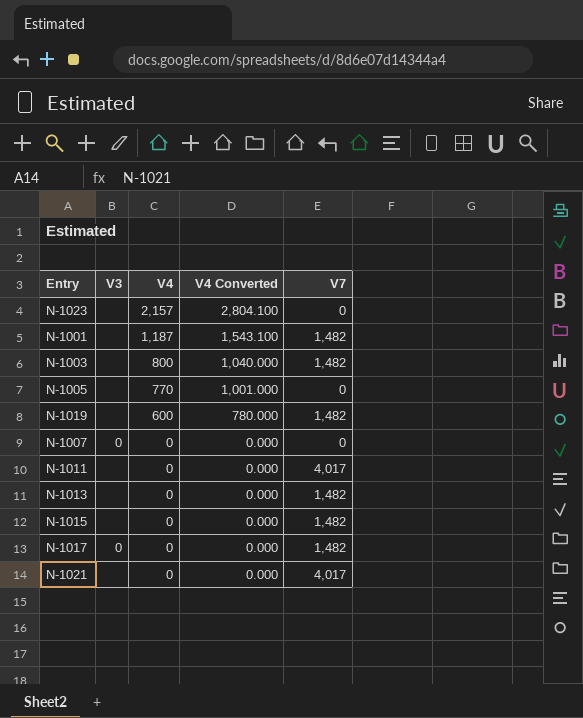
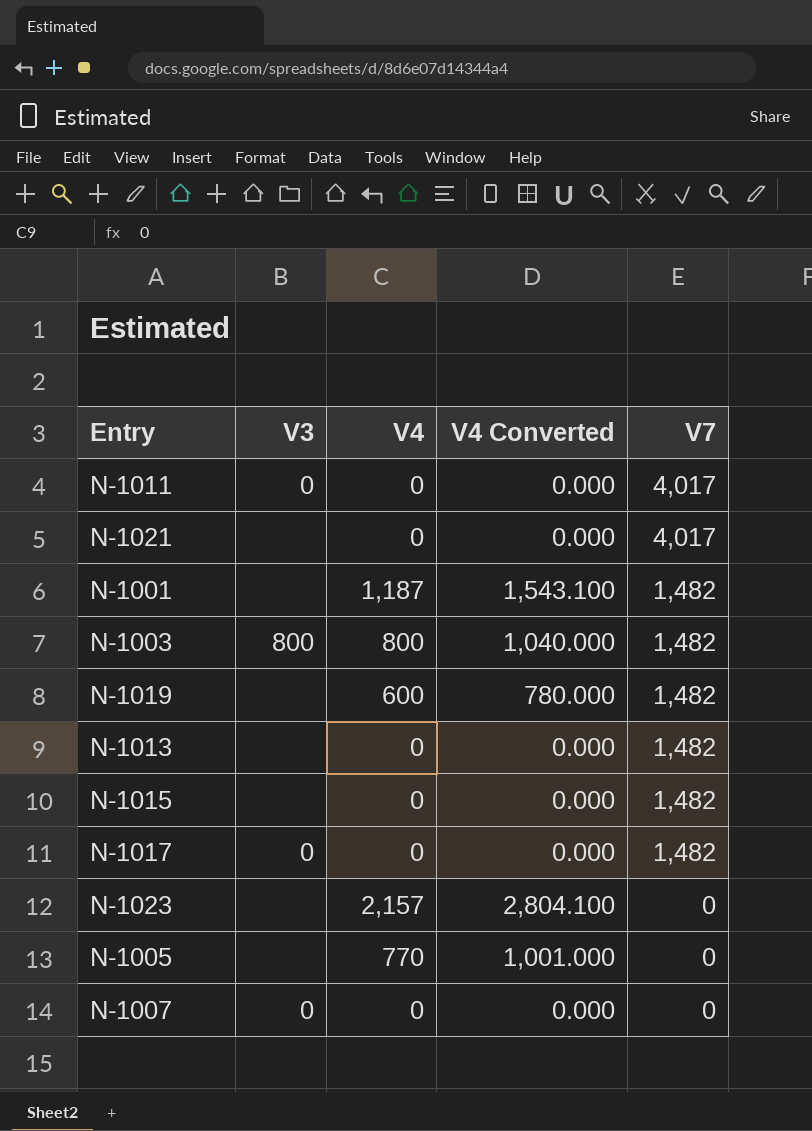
row order: V4 descending -> V7 descending
N-1011 | V3: none -> 0
N-1003 | V3: none -> 800

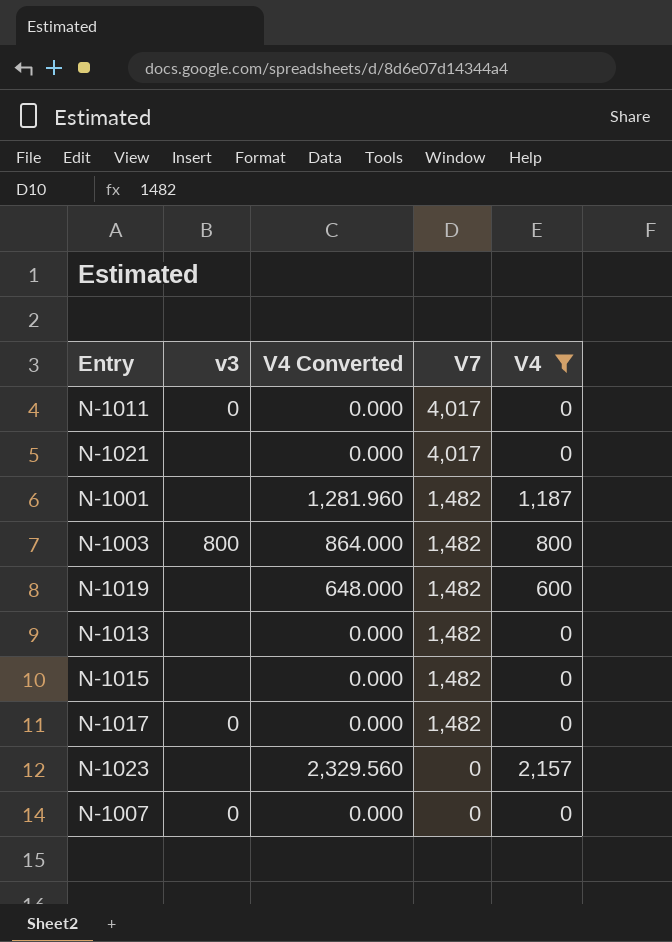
filter: none -> V4 != 770
column name: V3 -> v3
column V4 Converted | formula: [V4] * 1.3 -> [V4] * 1.08
column V4 | position: 3 -> 5

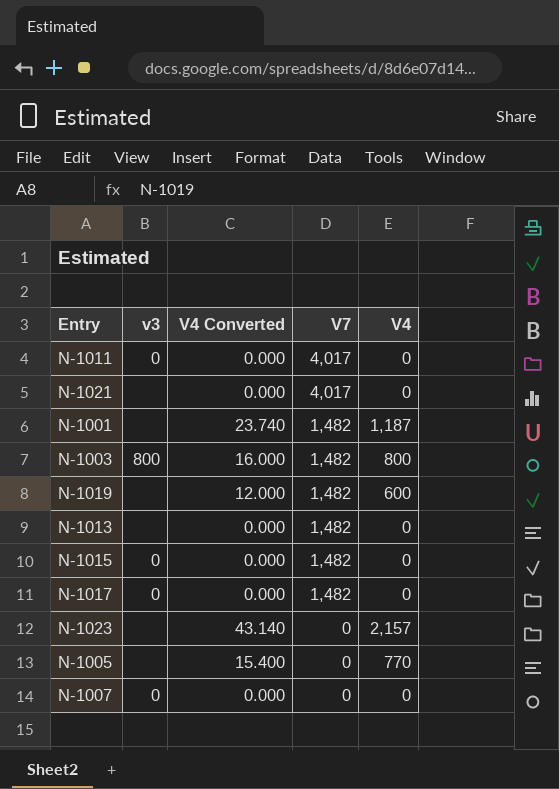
filter: V4 != 770 -> none
column V4 Converted | formula: [V4] * 1.08 -> [V4] * 0.02
N-1015 | v3: none -> 0

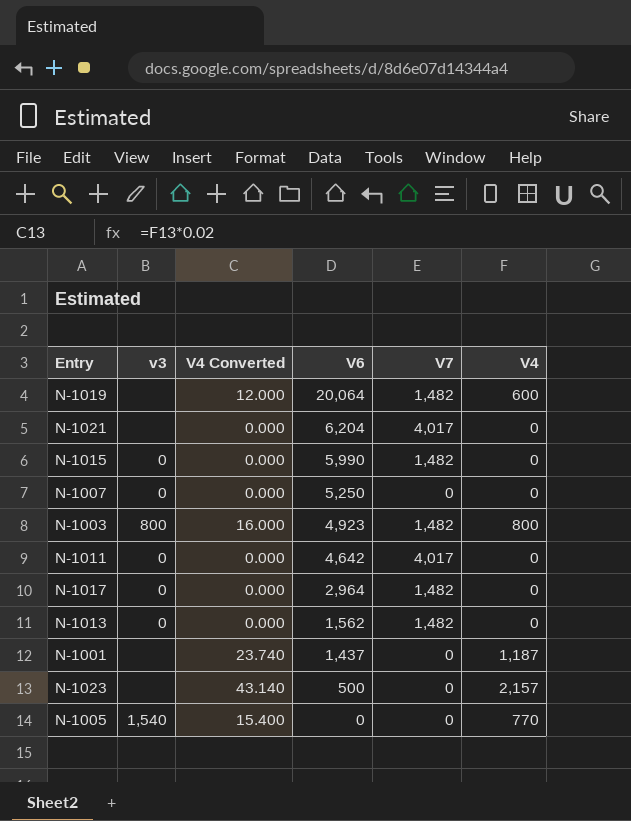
row order: V7 descending -> V6 descending
column V6 | position: none -> 4
N-1013 | v3: none -> 0
N-1001 | V7: 1,482 -> 0
N-1005 | v3: none -> 1,540

